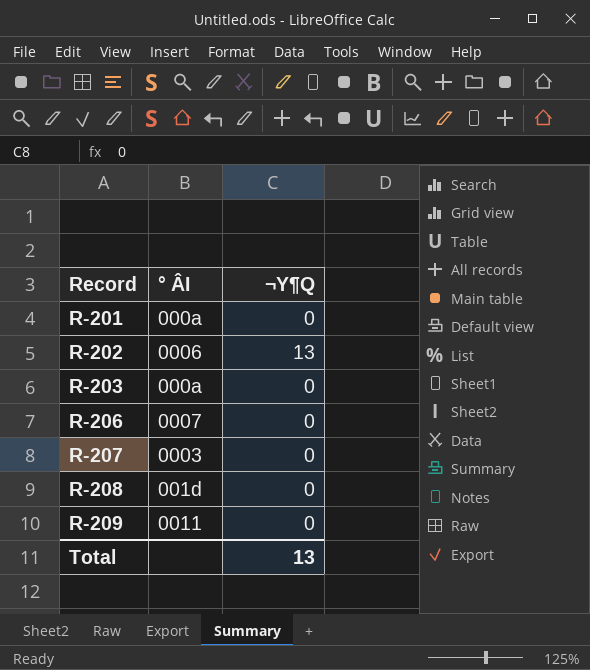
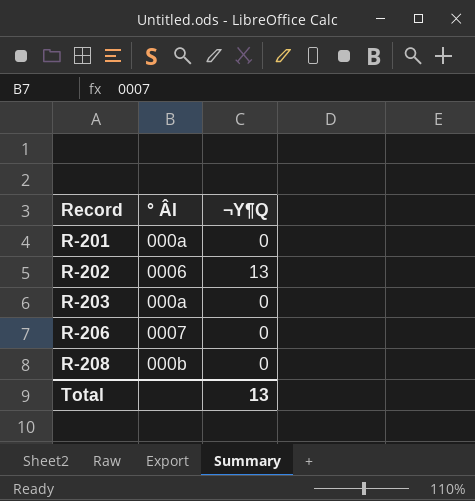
row R-207: 0003 | 0 -> none
row R-209: 0011 | 0 -> none
R-208 | ° ÂI: 001d -> 000b

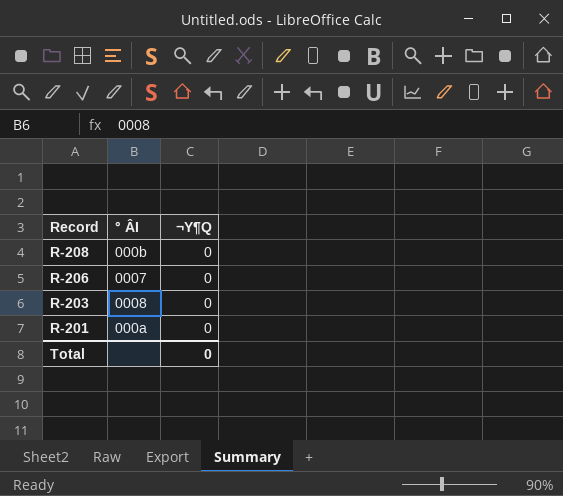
row order: Record ascending -> Record descending
row R-202: 0006 | 13 -> none
R-203 | ° ÂI: 000a -> 0008
Total | ¬Y¶Q: 13 -> 0

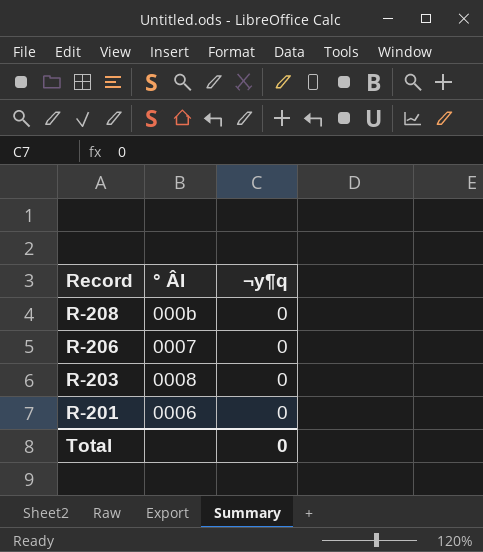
column name: ¬Y¶Q -> ¬y¶q
R-201 | ° ÂI: 000a -> 0006

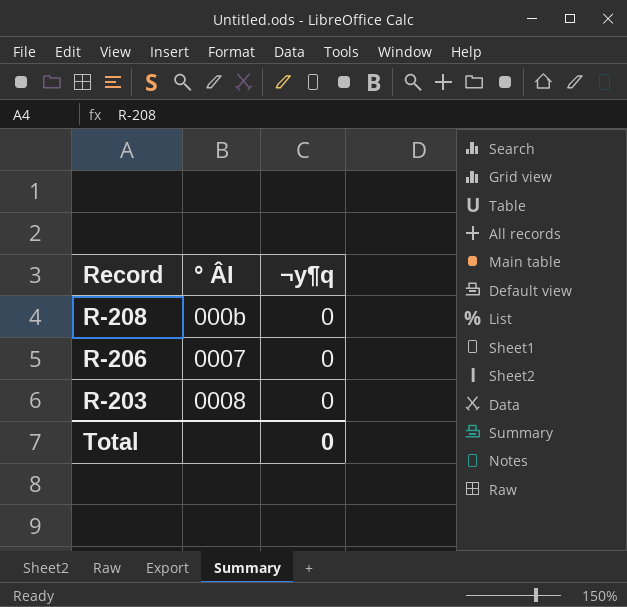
row R-201: 0006 | 0 -> none

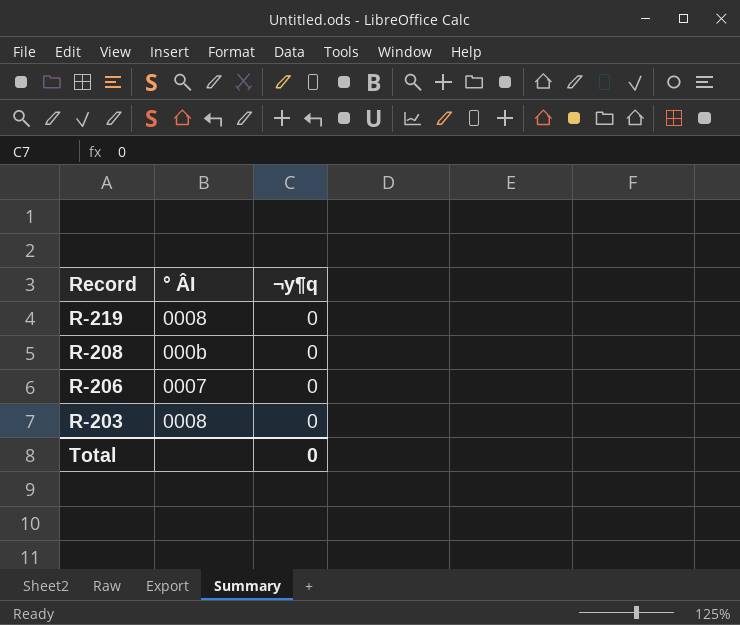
row R-219: none -> 0008 | 0

